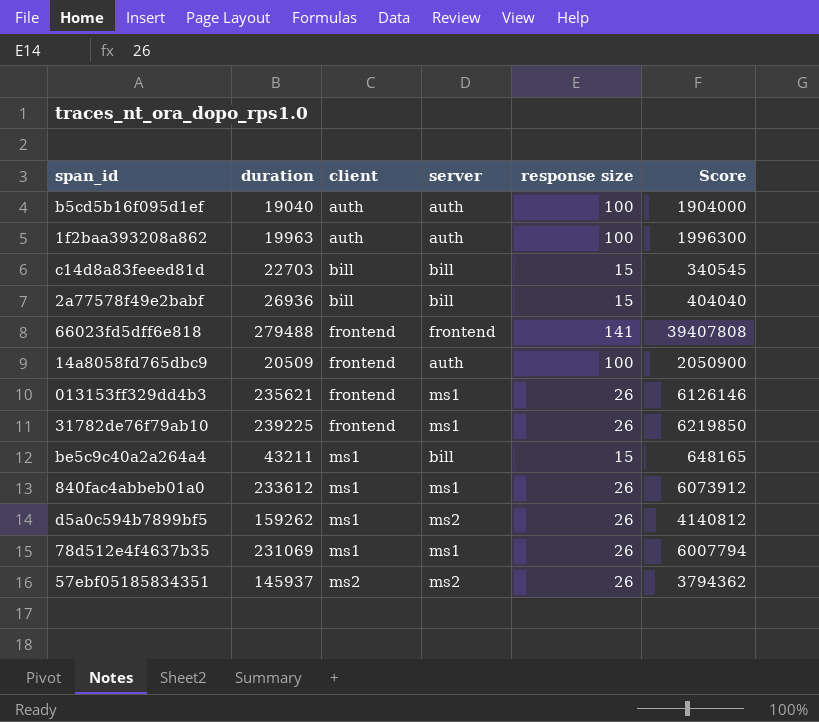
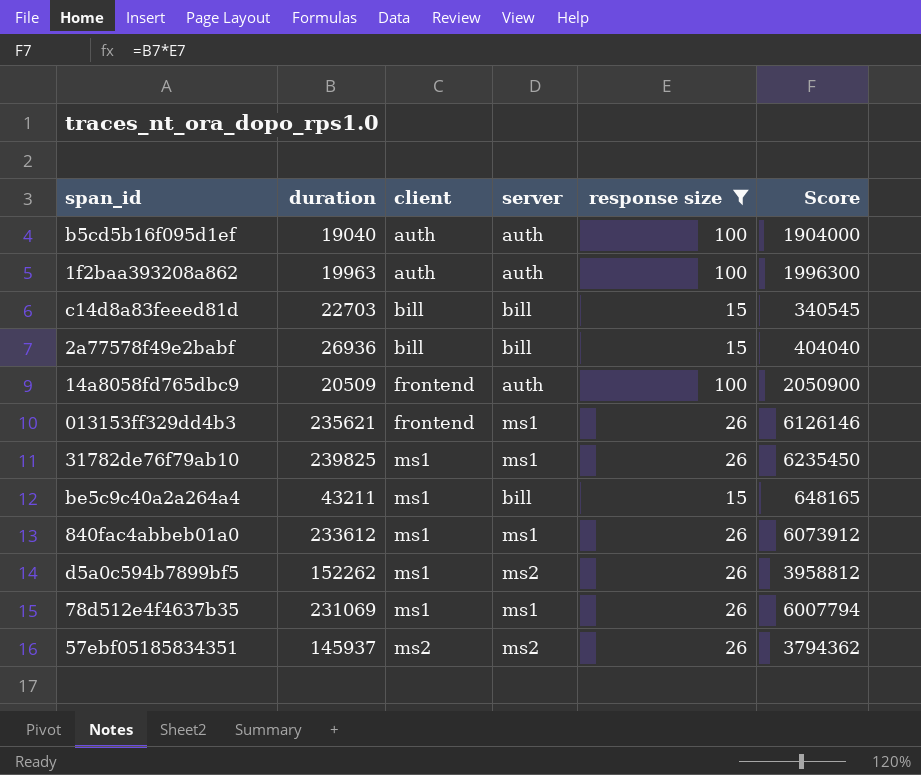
filter: none -> response size != 141
31782de76f79ab10 | duration: 239225 -> 239825
31782de76f79ab10 | client: frontend -> ms1
31782de76f79ab10 | Score: 6219850 -> 6235450
d5a0c594b7899bf5 | duration: 159262 -> 152262
d5a0c594b7899bf5 | Score: 4140812 -> 3958812

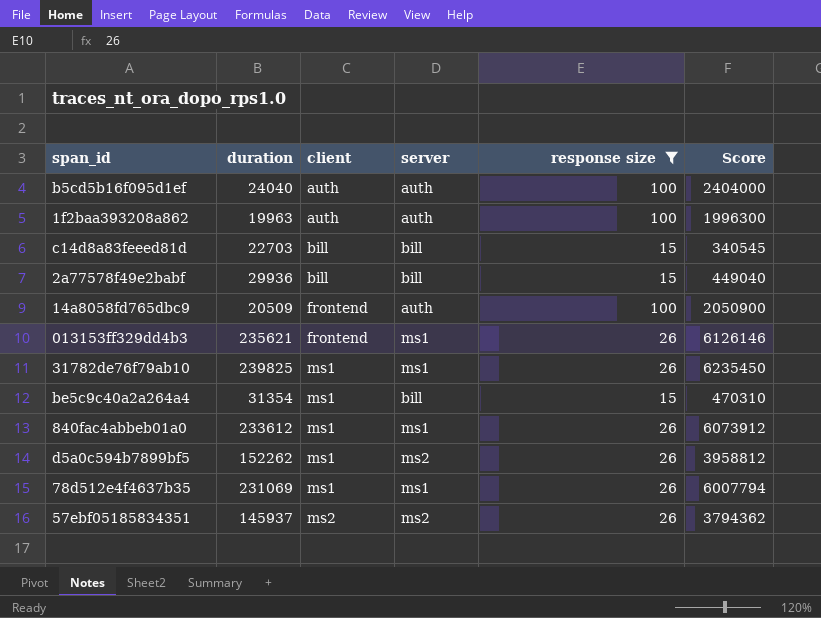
b5cd5b16f095d1ef | duration: 19040 -> 24040
b5cd5b16f095d1ef | Score: 1904000 -> 2404000
2a77578f49e2babf | duration: 26936 -> 29936
2a77578f49e2babf | Score: 404040 -> 449040
be5c9c40a2a264a4 | duration: 43211 -> 31354
be5c9c40a2a264a4 | Score: 648165 -> 470310

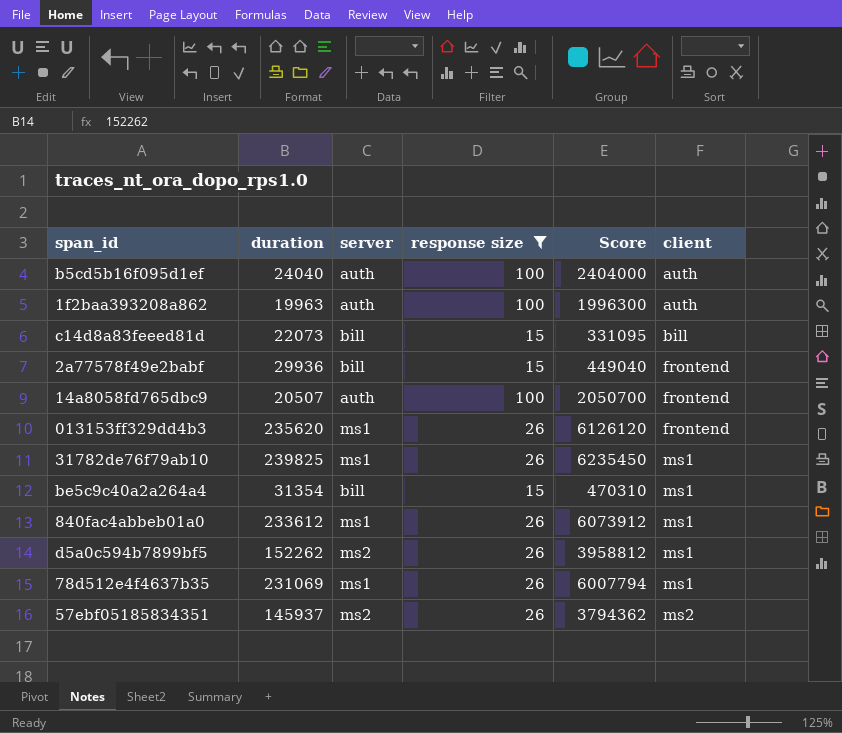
column client | position: 3 -> 6
c14d8a83feeed81d | duration: 22703 -> 22073
c14d8a83feeed81d | Score: 340545 -> 331095
2a77578f49e2babf | client: bill -> frontend
14a8058fd765dbc9 | duration: 20509 -> 20507
14a8058fd765dbc9 | Score: 2050900 -> 2050700
013153ff329dd4b3 | duration: 235621 -> 235620
013153ff329dd4b3 | Score: 6126146 -> 6126120

